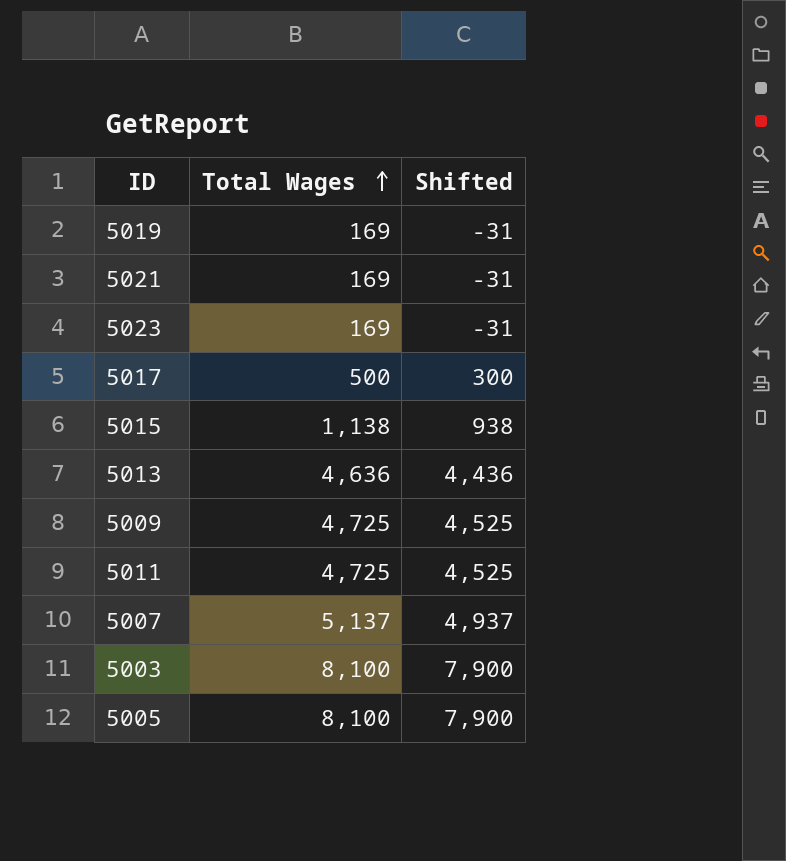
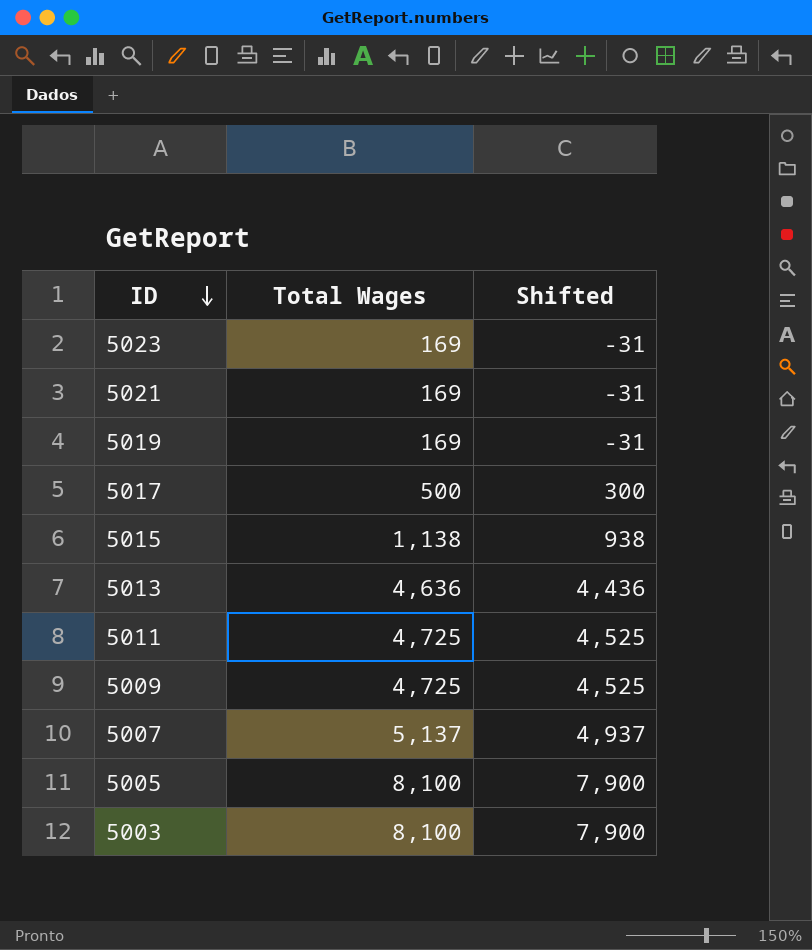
row order: Total Wages ascending -> ID descending

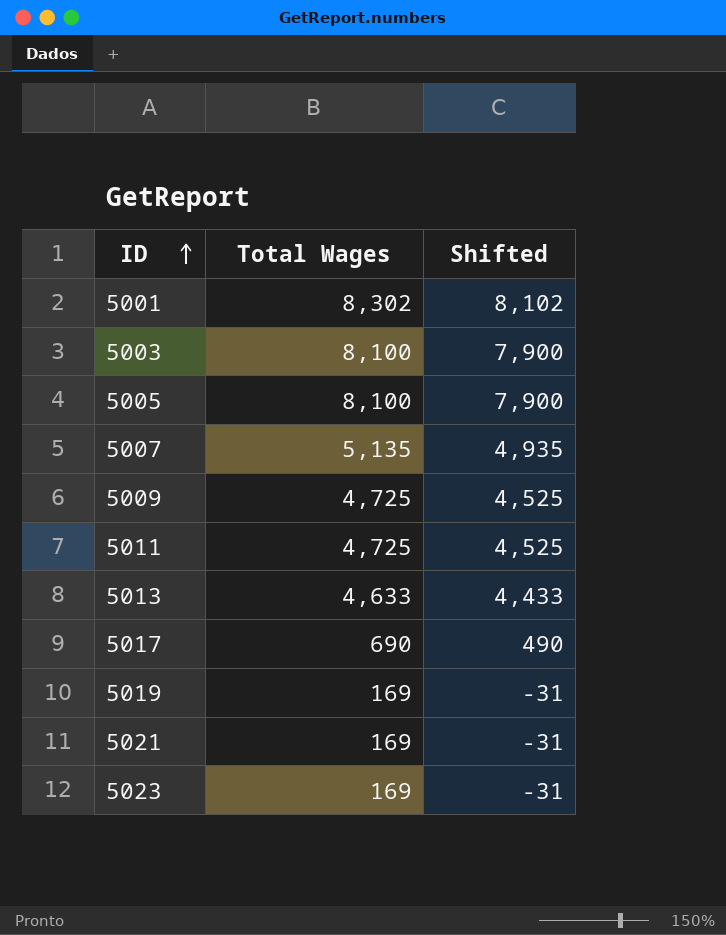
row order: ID descending -> ID ascending
row 5015: 1,138 | 938 -> none
row 5001: none -> 8,302 | 8,102
5007 | Total Wages: 5,137 -> 5,135
5007 | Shifted: 4,937 -> 4,935
5013 | Total Wages: 4,636 -> 4,633
5013 | Shifted: 4,436 -> 4,433
5017 | Total Wages: 500 -> 690
5017 | Shifted: 300 -> 490

